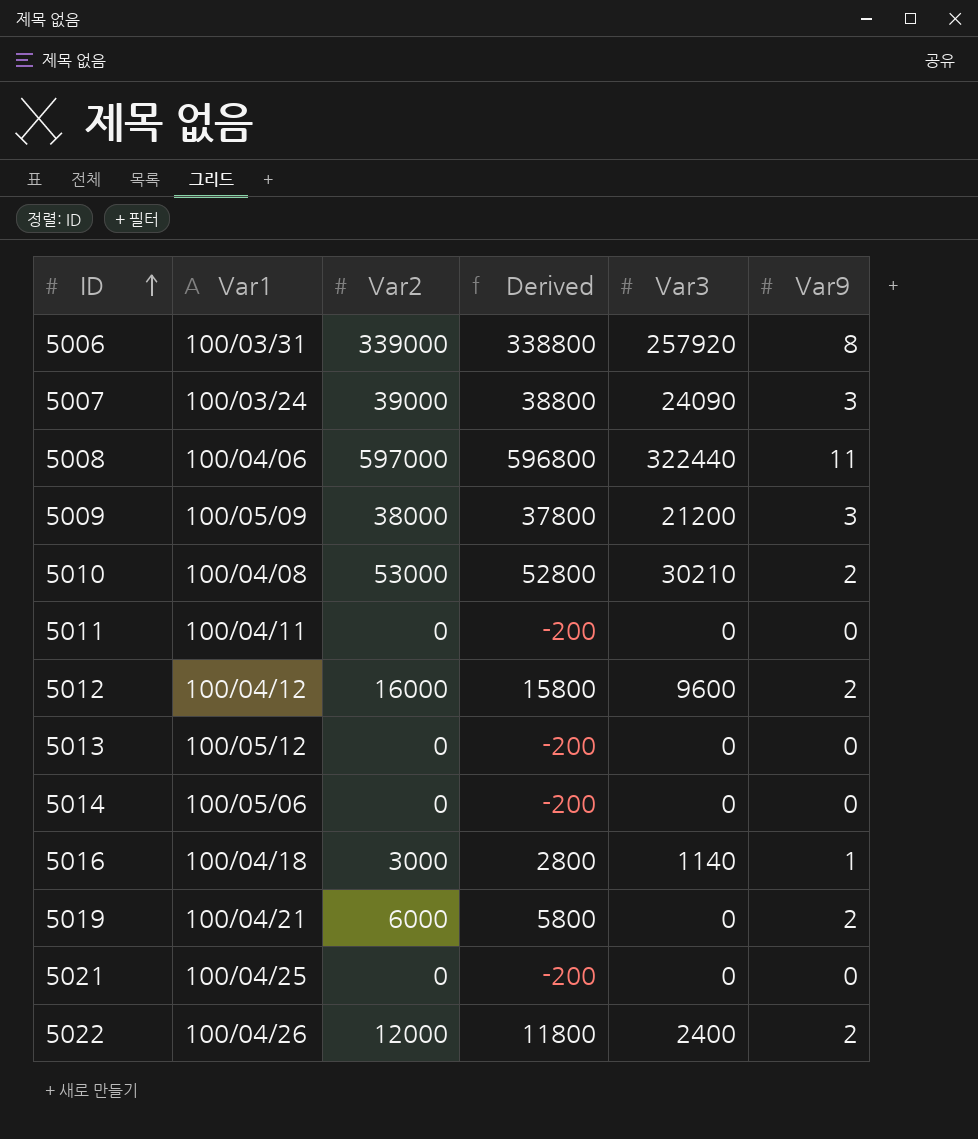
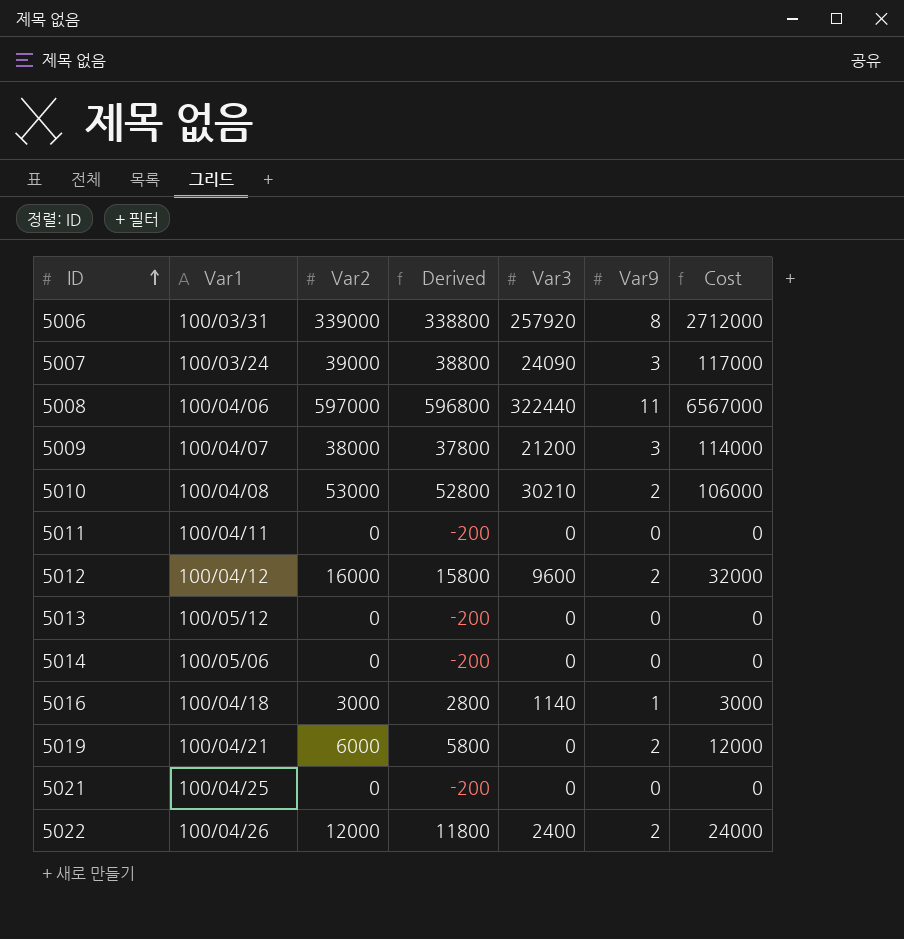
column Cost | formula: none -> [Var2] * [Var9]
5009 | Var1: 100/05/09 -> 100/04/07

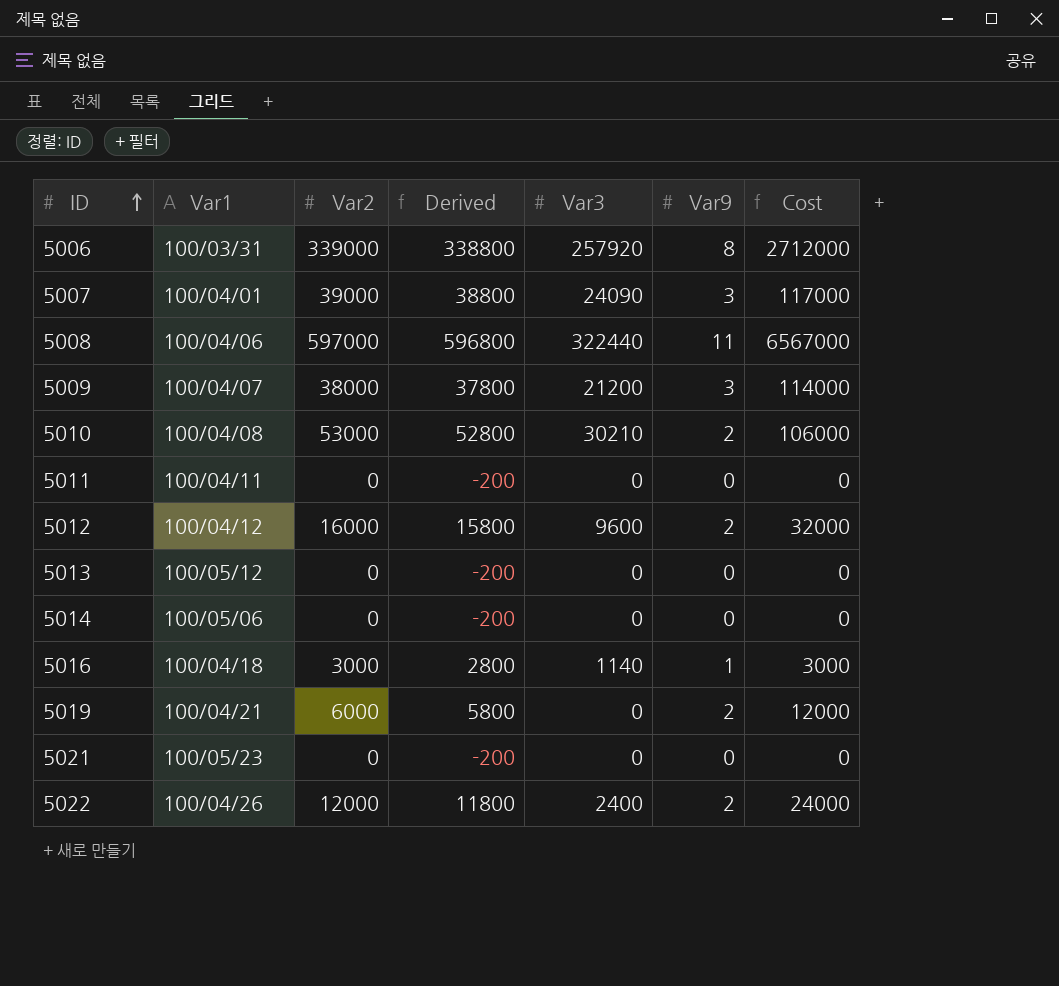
5007 | Var1: 100/03/24 -> 100/04/01
5021 | Var1: 100/04/25 -> 100/05/23

